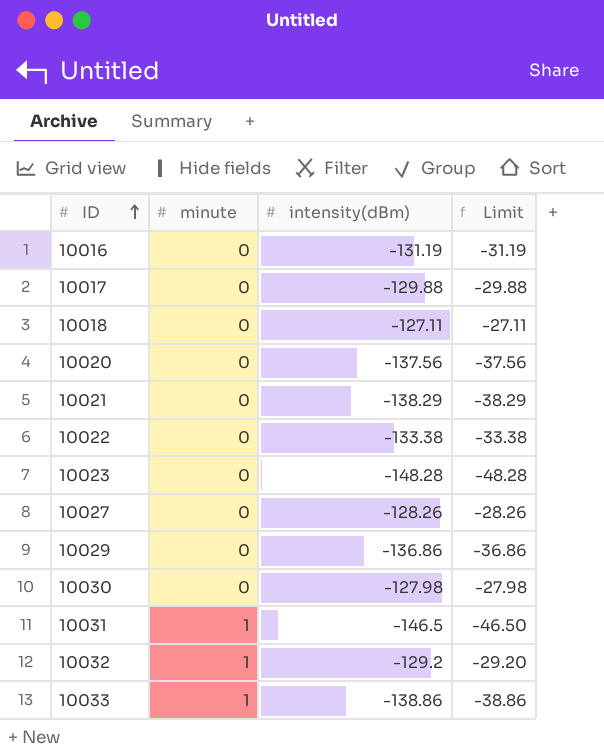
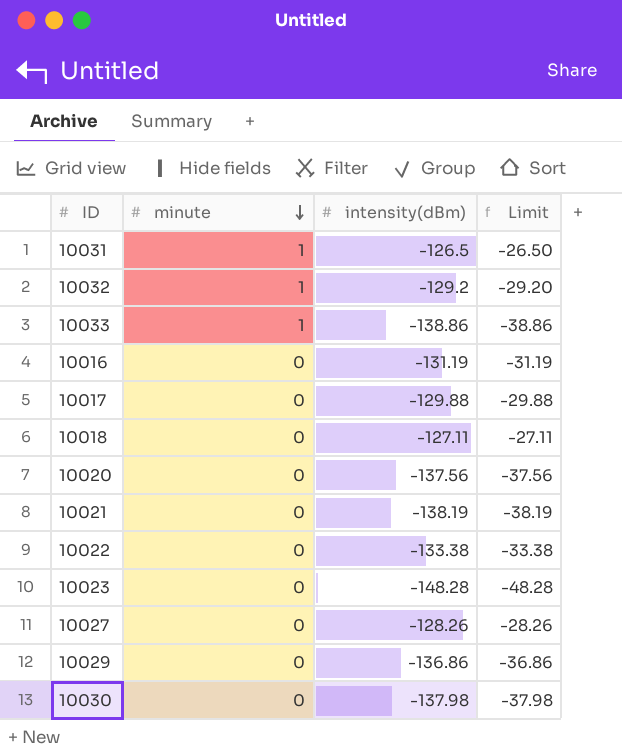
row order: ID ascending -> minute descending
10031 | intensity(dBm): -146.5 -> -126.5
10031 | Limit: -46.50 -> -26.50
10021 | intensity(dBm): -138.29 -> -138.19
10021 | Limit: -38.29 -> -38.19
10030 | intensity(dBm): -127.98 -> -137.98
10030 | Limit: -27.98 -> -37.98

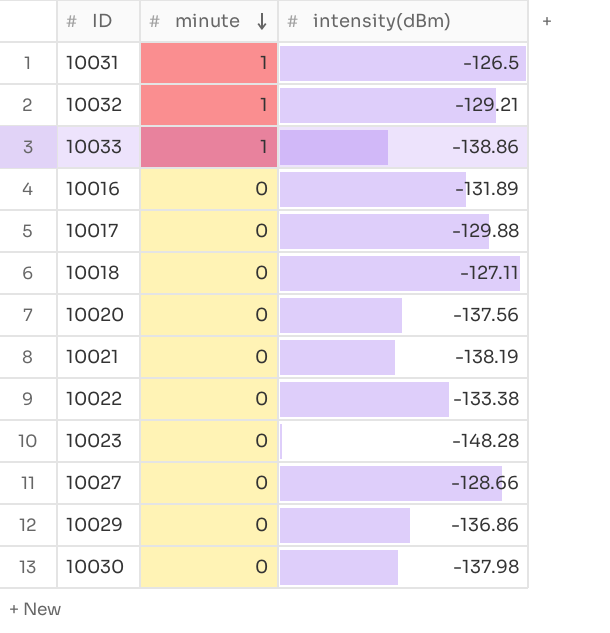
column Limit | formula: [intensity(dBm)] + 100 -> none
10032 | intensity(dBm): -129.2 -> -129.21
10016 | intensity(dBm): -131.19 -> -131.89
10027 | intensity(dBm): -128.26 -> -128.66

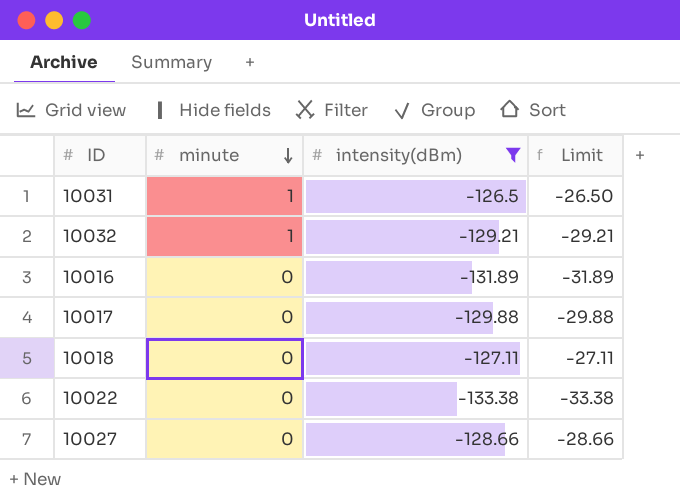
filter: none -> intensity(dBm) >= -133.38
column Limit | formula: none -> [intensity(dBm)] + 100

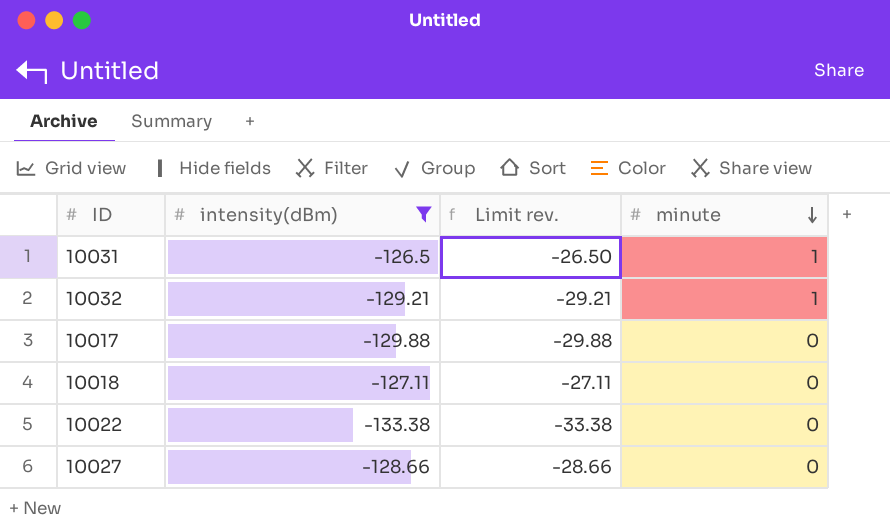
column name: Limit -> Limit rev.
column minute | position: 2 -> 4
row 10016: 0 | -131.89 | -31.89 -> none

